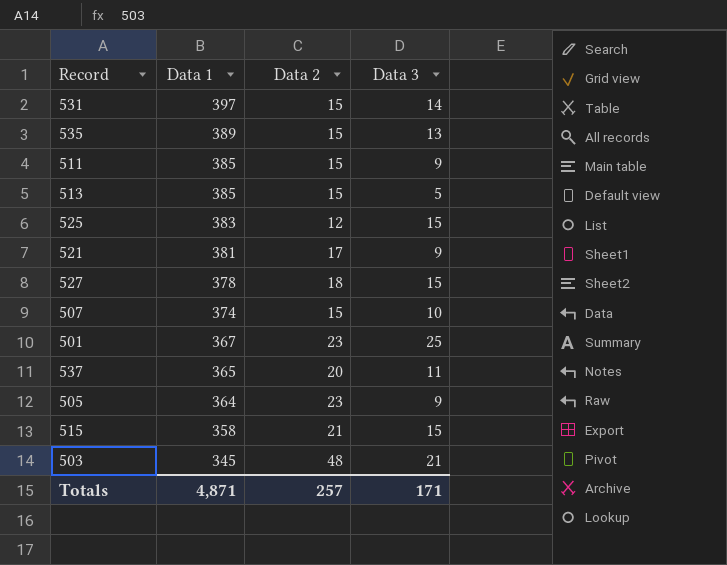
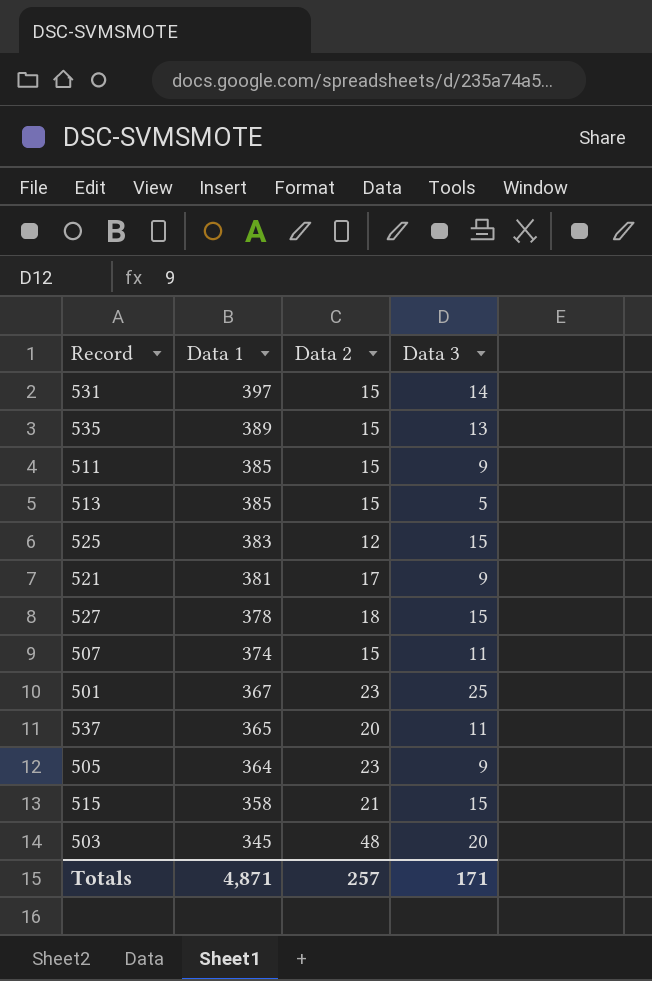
507 | Data 3: 10 -> 11
503 | Data 3: 21 -> 20

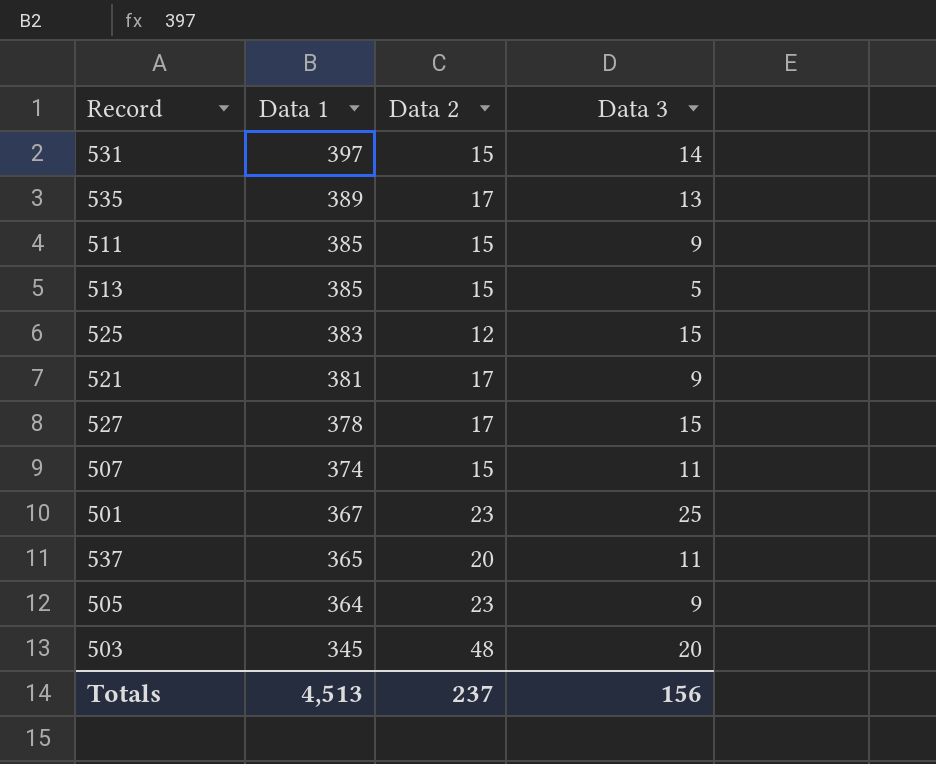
row 515: 358 | 21 | 15 -> none
535 | Data 2: 15 -> 17
527 | Data 2: 18 -> 17
Totals | Data 1: 4,871 -> 4,513
Totals | Data 2: 257 -> 237
Totals | Data 3: 171 -> 156

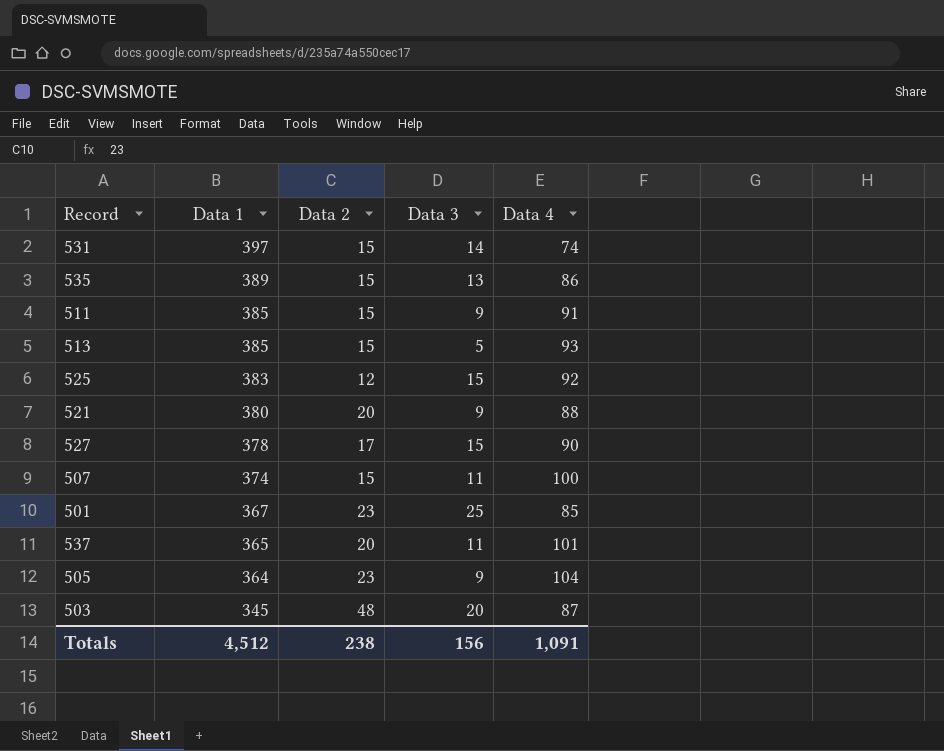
column Data 4 | position: none -> 5
535 | Data 2: 17 -> 15
521 | Data 1: 381 -> 380
521 | Data 2: 17 -> 20
Totals | Data 1: 4,513 -> 4,512
Totals | Data 2: 237 -> 238

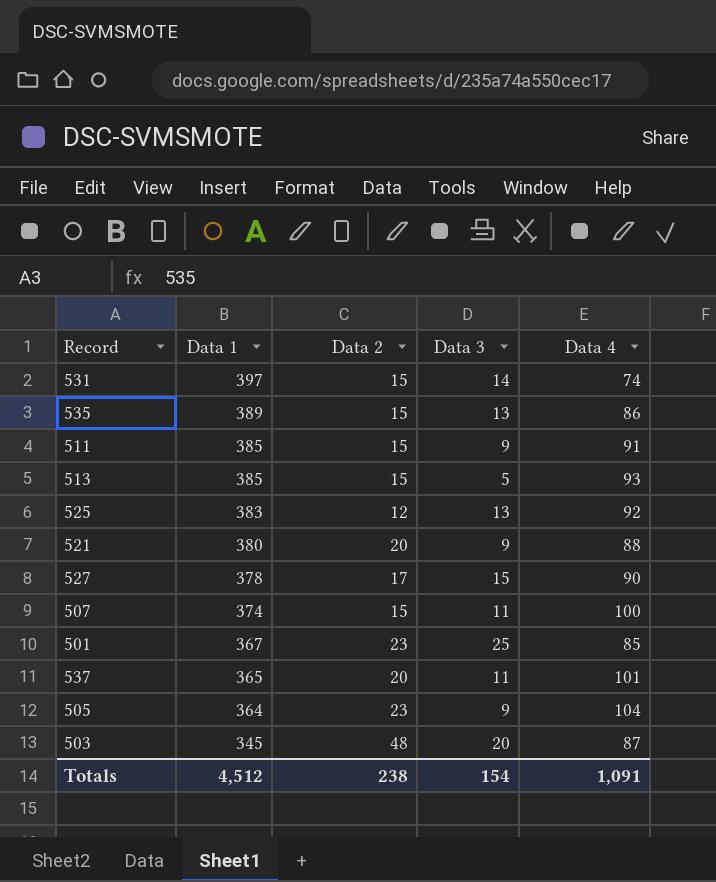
525 | Data 3: 15 -> 13
Totals | Data 3: 156 -> 154

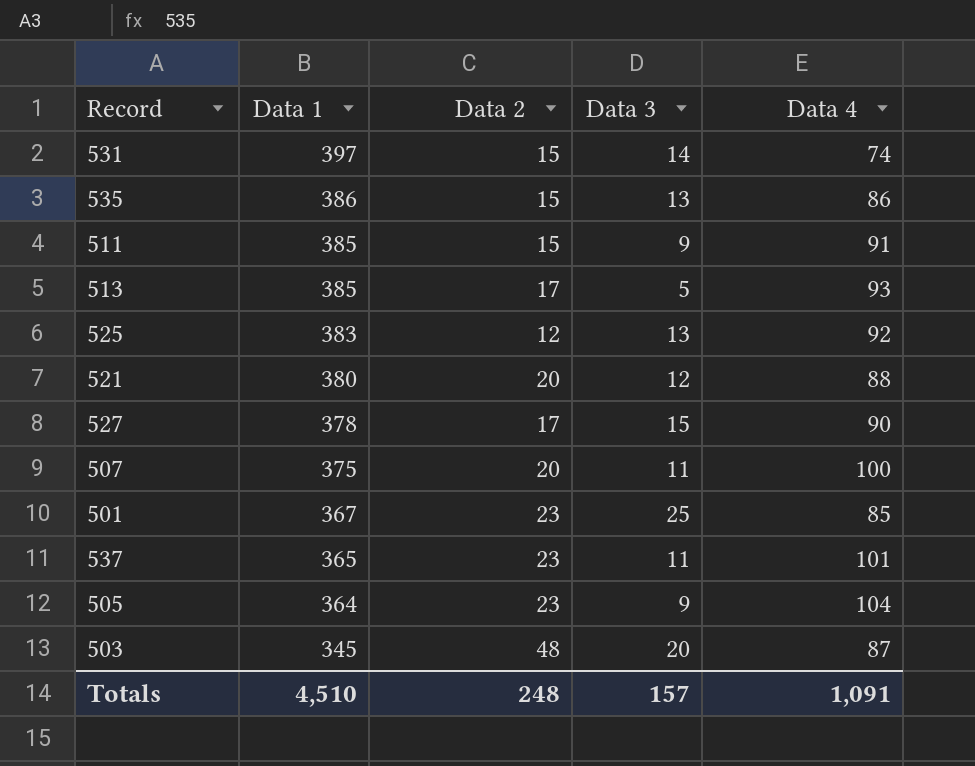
535 | Data 1: 389 -> 386
513 | Data 2: 15 -> 17
521 | Data 3: 9 -> 12
507 | Data 1: 374 -> 375
507 | Data 2: 15 -> 20
537 | Data 2: 20 -> 23
Totals | Data 1: 4,512 -> 4,510
Totals | Data 2: 238 -> 248
Totals | Data 3: 154 -> 157

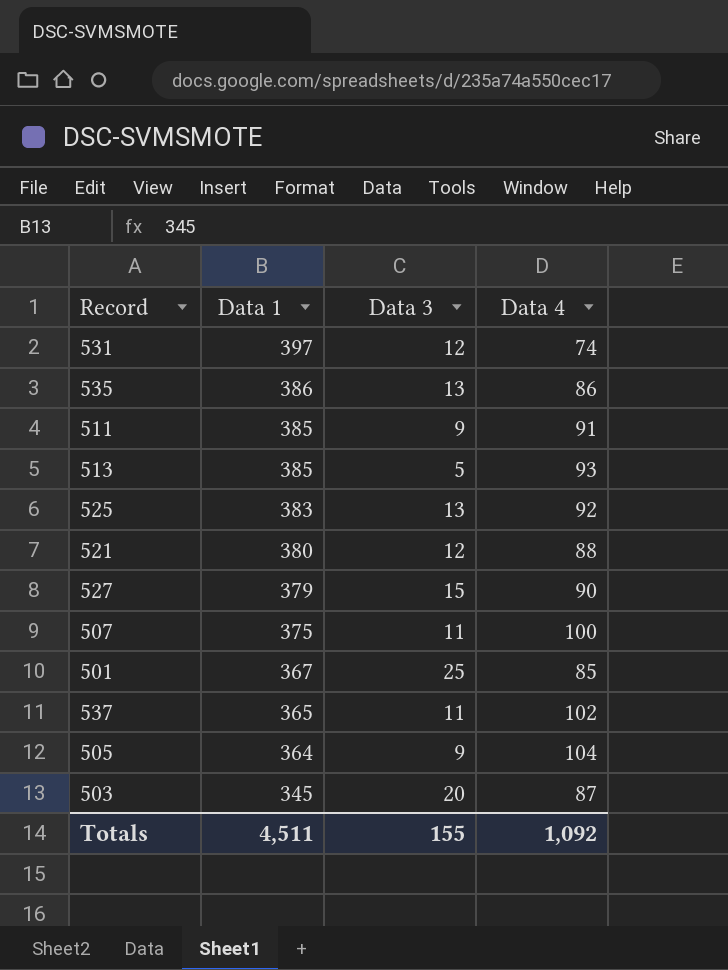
column Data 2 | position: 3 -> none
531 | Data 3: 14 -> 12
527 | Data 1: 378 -> 379
537 | Data 4: 101 -> 102
Totals | Data 1: 4,510 -> 4,511
Totals | Data 3: 157 -> 155
Totals | Data 4: 1,091 -> 1,092

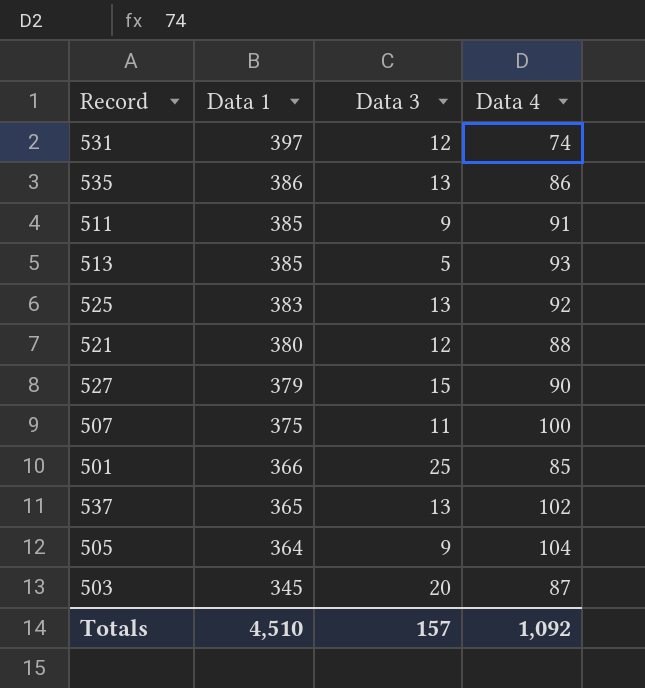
501 | Data 1: 367 -> 366
537 | Data 3: 11 -> 13
Totals | Data 1: 4,511 -> 4,510
Totals | Data 3: 155 -> 157

